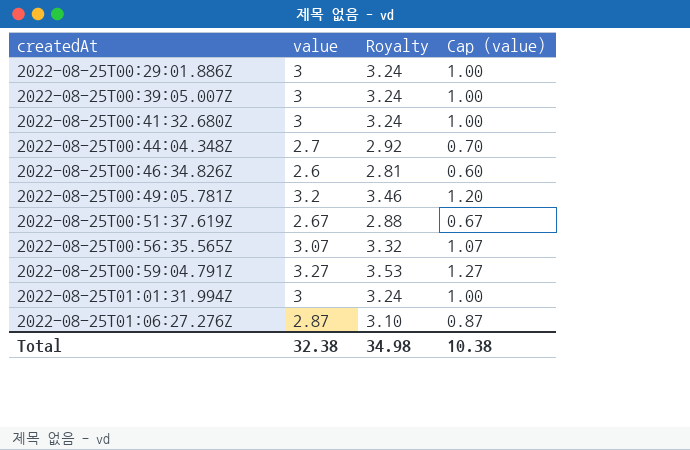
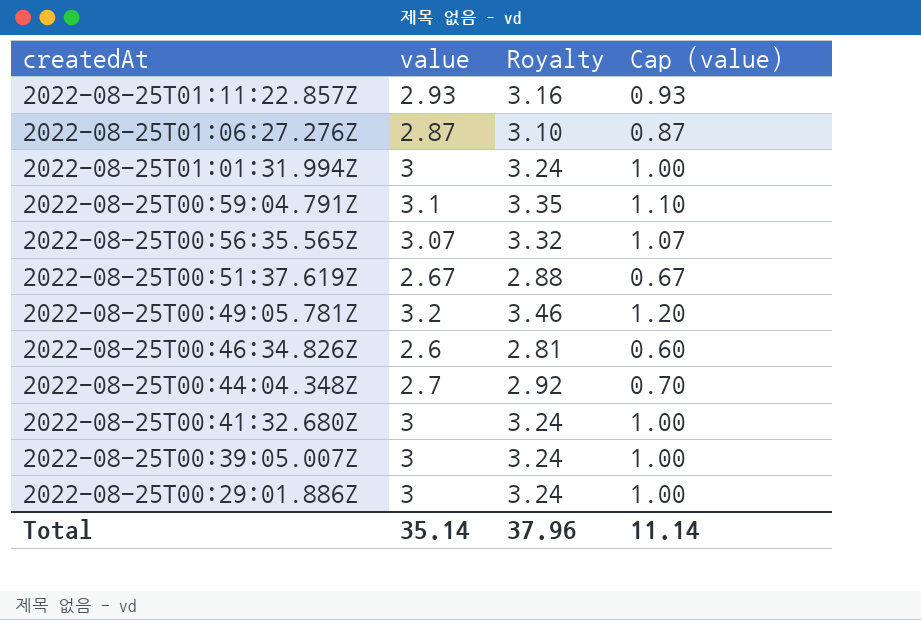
row order: createdAt ascending -> createdAt descending
row 2022-08-25T01:11:22.857Z: none -> 2.93 | 3.16 | 0.93
2022-08-25T00:59:04.791Z | value: 3.27 -> 3.1
2022-08-25T00:59:04.791Z | Royalty: 3.53 -> 3.35
2022-08-25T00:59:04.791Z | Cap (value): 1.27 -> 1.10
Total | value: 32.38 -> 35.14
Total | Royalty: 34.98 -> 37.96
Total | Cap (value): 10.38 -> 11.14

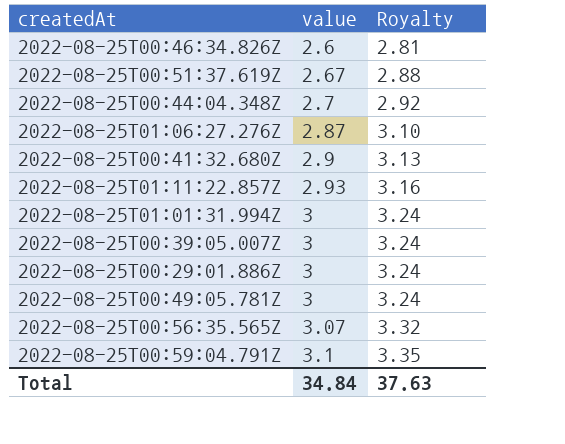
row order: createdAt descending -> value ascending
column Cap (value) | formula: [value] - 2 -> none
2022-08-25T00:41:32.680Z | value: 3 -> 2.9
2022-08-25T00:41:32.680Z | Royalty: 3.24 -> 3.13
2022-08-25T00:49:05.781Z | value: 3.2 -> 3
2022-08-25T00:49:05.781Z | Royalty: 3.46 -> 3.24
Total | value: 35.14 -> 34.84
Total | Royalty: 37.96 -> 37.63

